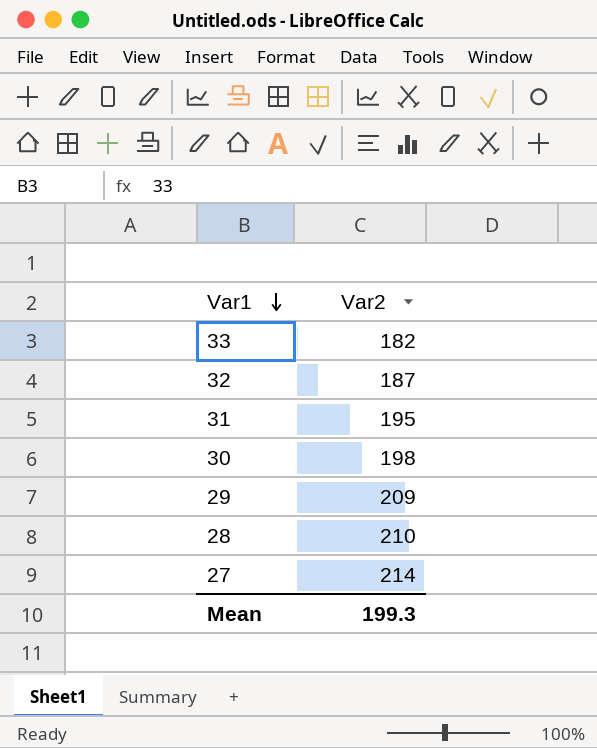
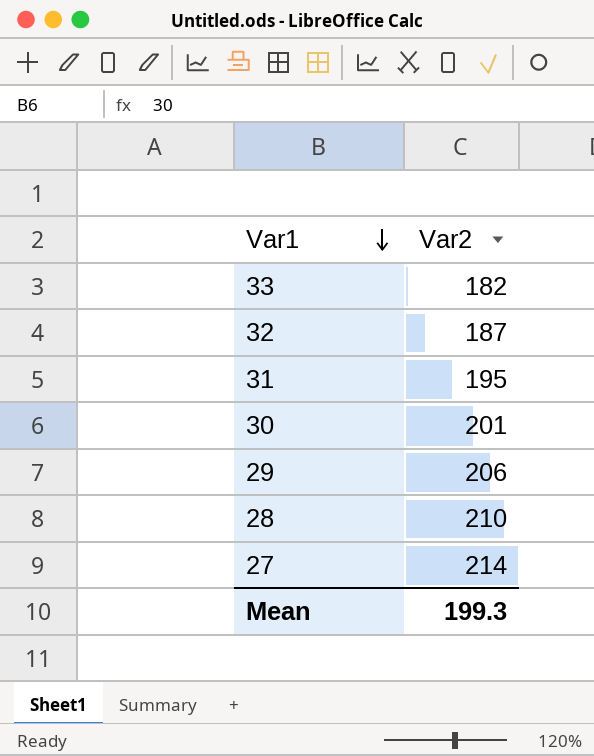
30 | Var2: 198 -> 201
29 | Var2: 209 -> 206

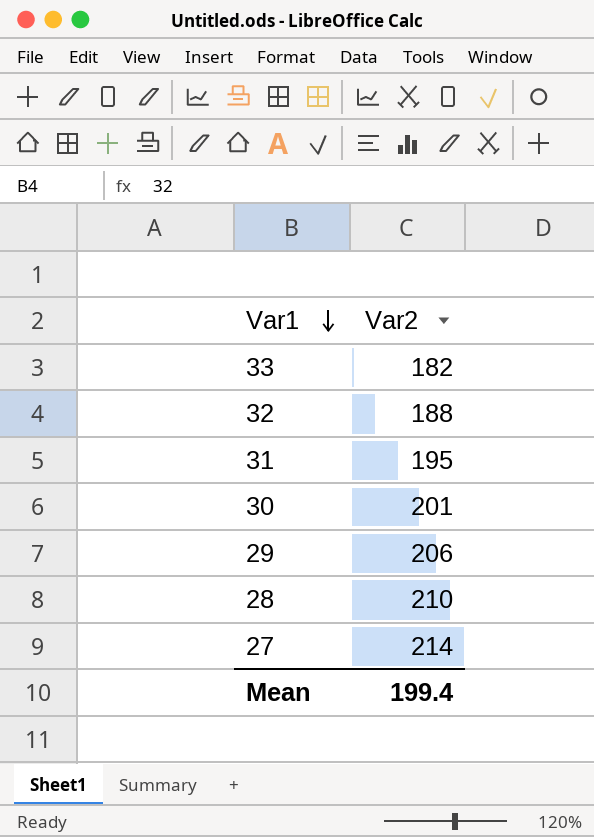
32 | Var2: 187 -> 188
Mean | Var2: 199.3 -> 199.4

